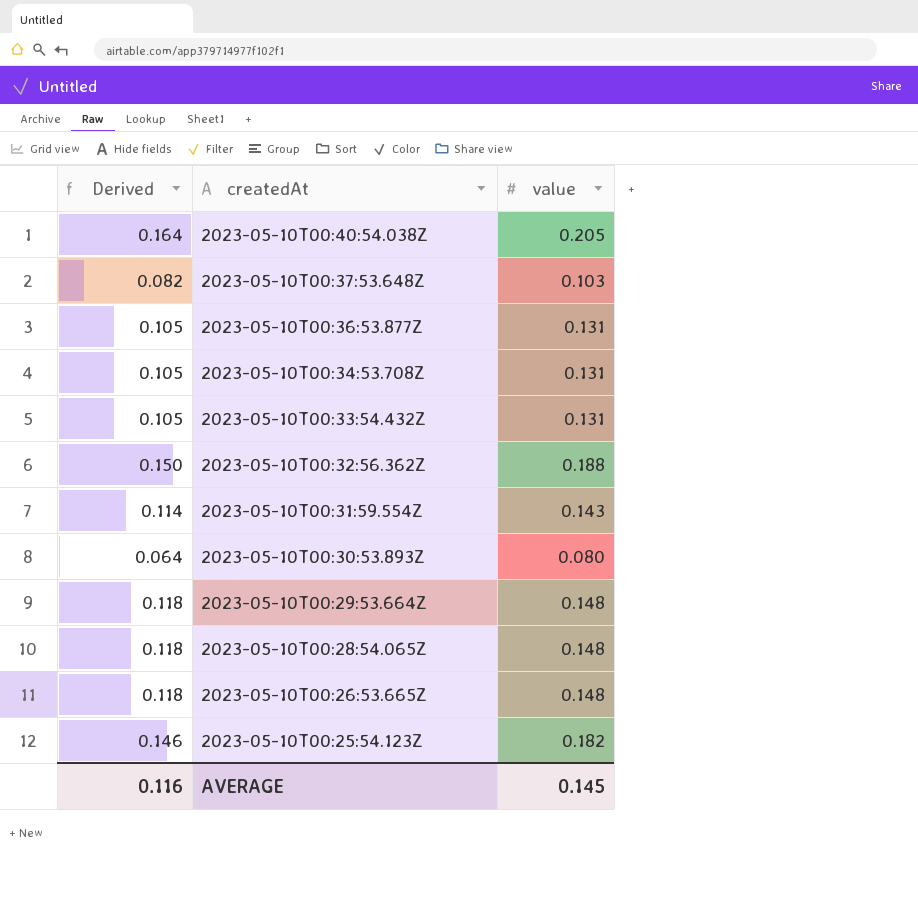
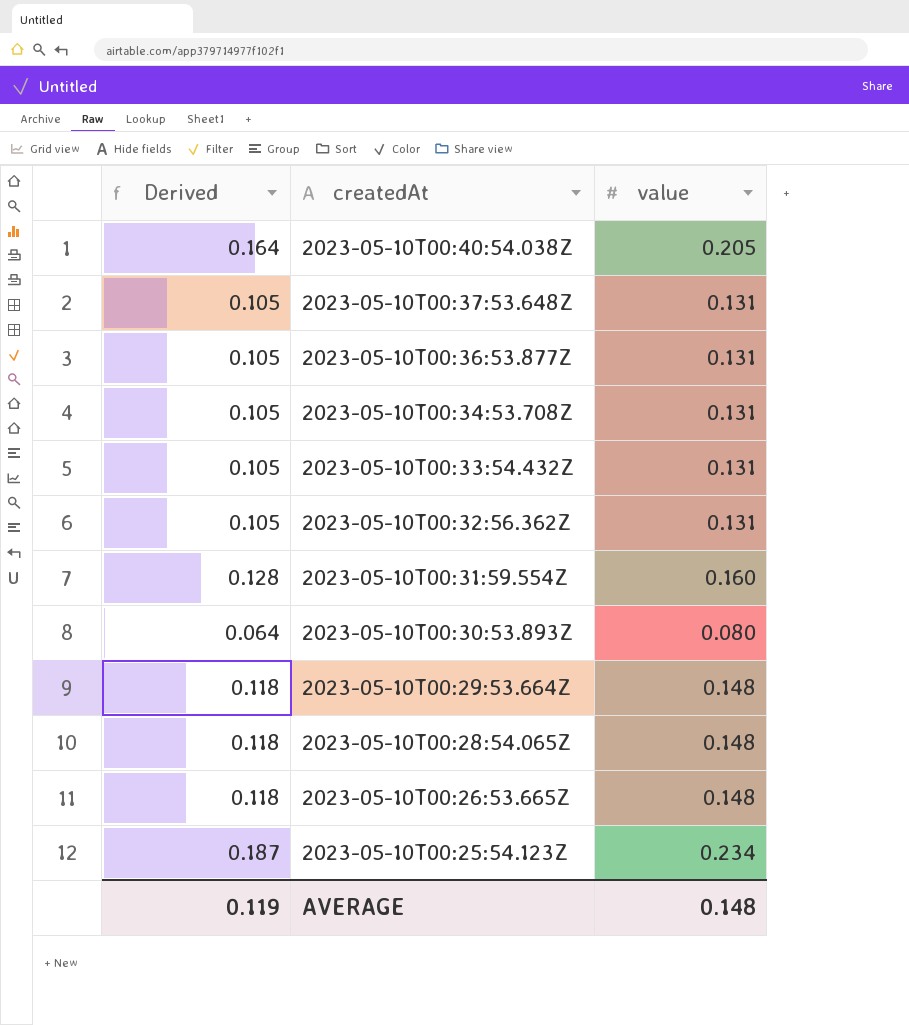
2023-05-10T00:37:53.648Z | Derived: 0.082 -> 0.105
2023-05-10T00:37:53.648Z | value: 0.103 -> 0.131
2023-05-10T00:32:56.362Z | Derived: 0.150 -> 0.105
2023-05-10T00:32:56.362Z | value: 0.188 -> 0.131
2023-05-10T00:31:59.554Z | Derived: 0.114 -> 0.128
2023-05-10T00:31:59.554Z | value: 0.143 -> 0.160
2023-05-10T00:25:54.123Z | Derived: 0.146 -> 0.187
2023-05-10T00:25:54.123Z | value: 0.182 -> 0.234
AVERAGE | Derived: 0.116 -> 0.119
AVERAGE | value: 0.145 -> 0.148

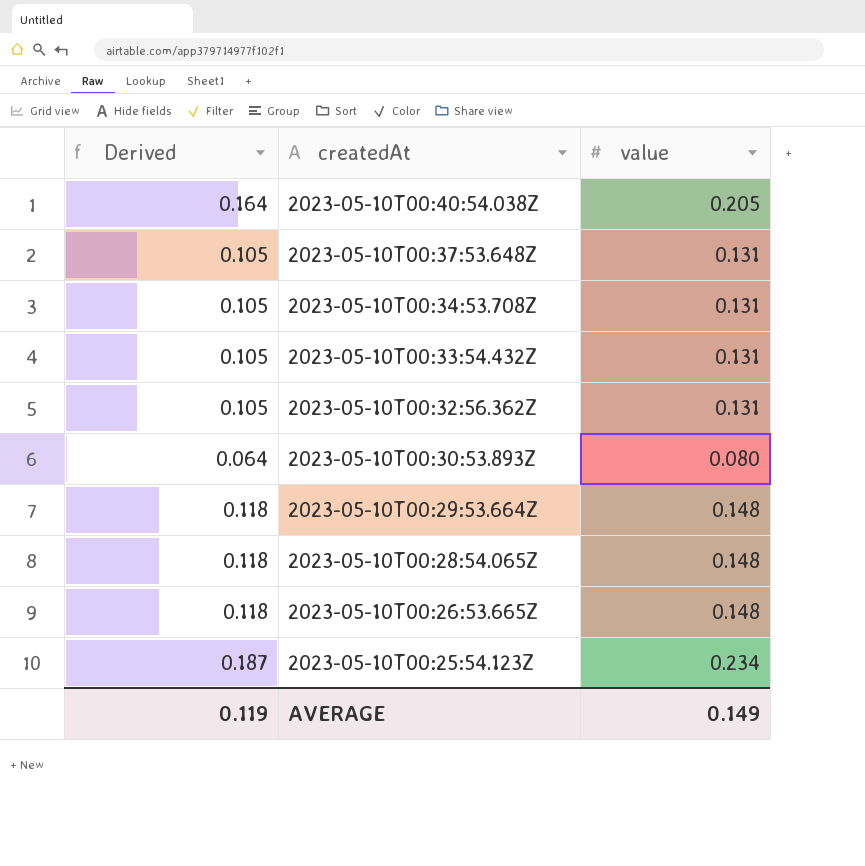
row 2023-05-10T00:36:53.877Z: 0.105 | 0.131 -> none
row 2023-05-10T00:31:59.554Z: 0.128 | 0.160 -> none
AVERAGE | value: 0.148 -> 0.149

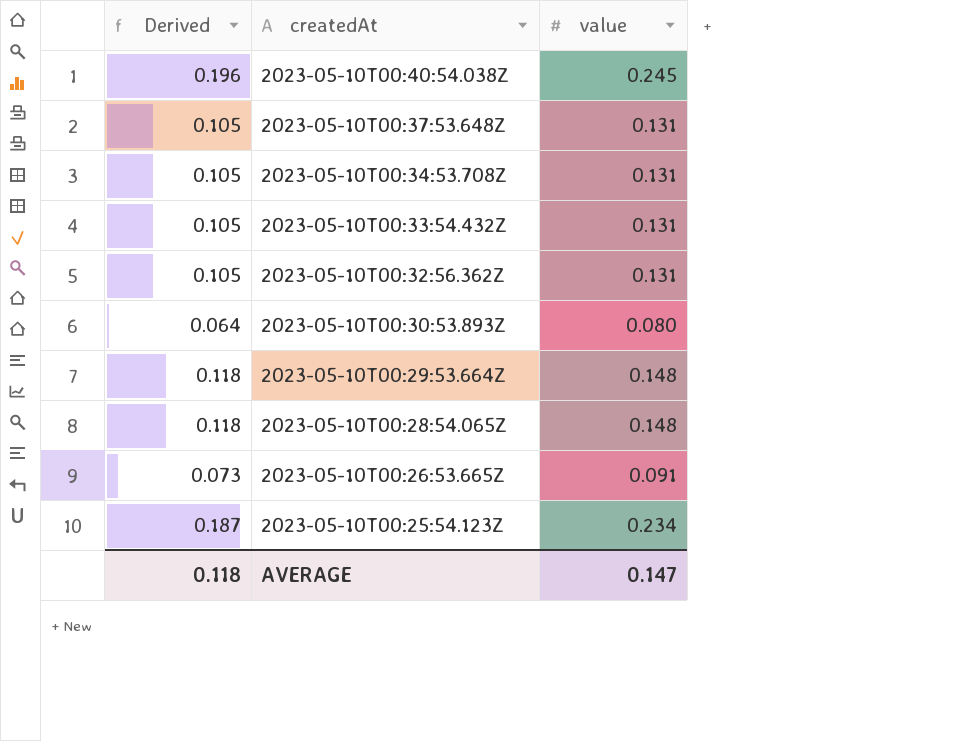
2023-05-10T00:40:54.038Z | Derived: 0.164 -> 0.196
2023-05-10T00:40:54.038Z | value: 0.205 -> 0.245
2023-05-10T00:26:53.665Z | Derived: 0.118 -> 0.073
2023-05-10T00:26:53.665Z | value: 0.148 -> 0.091
AVERAGE | Derived: 0.119 -> 0.118
AVERAGE | value: 0.149 -> 0.147

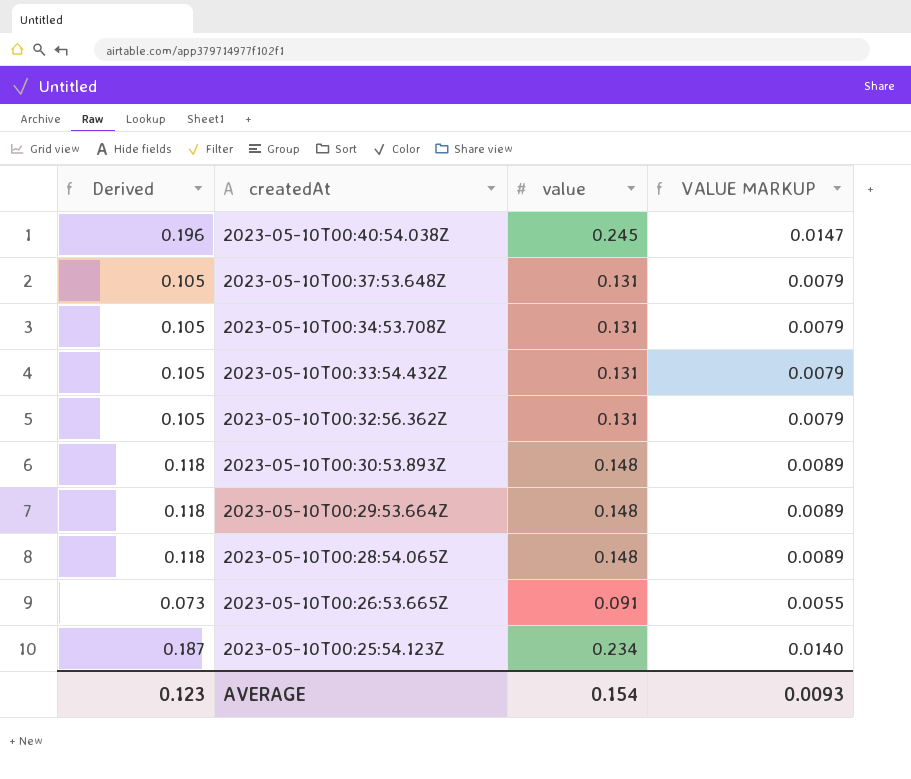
column VALUE MARKUP | formula: none -> [value] * 0.06
2023-05-10T00:30:53.893Z | Derived: 0.064 -> 0.118
2023-05-10T00:30:53.893Z | value: 0.080 -> 0.148
AVERAGE | Derived: 0.118 -> 0.123
AVERAGE | value: 0.147 -> 0.154

